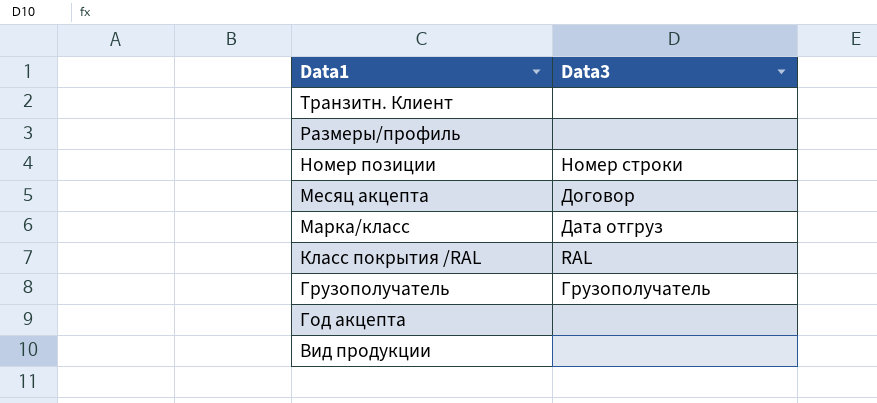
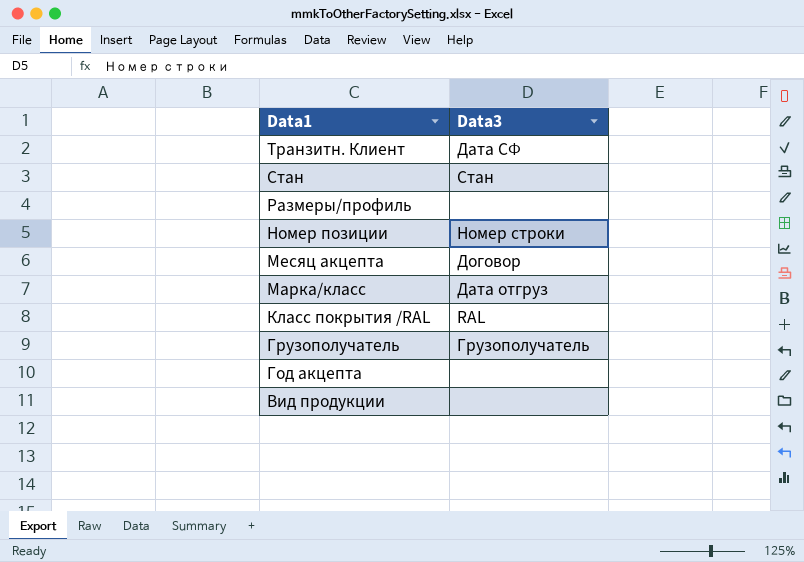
Транзитн. Клиент | Data3: none -> Дата СФ
row Стан: none -> Стан

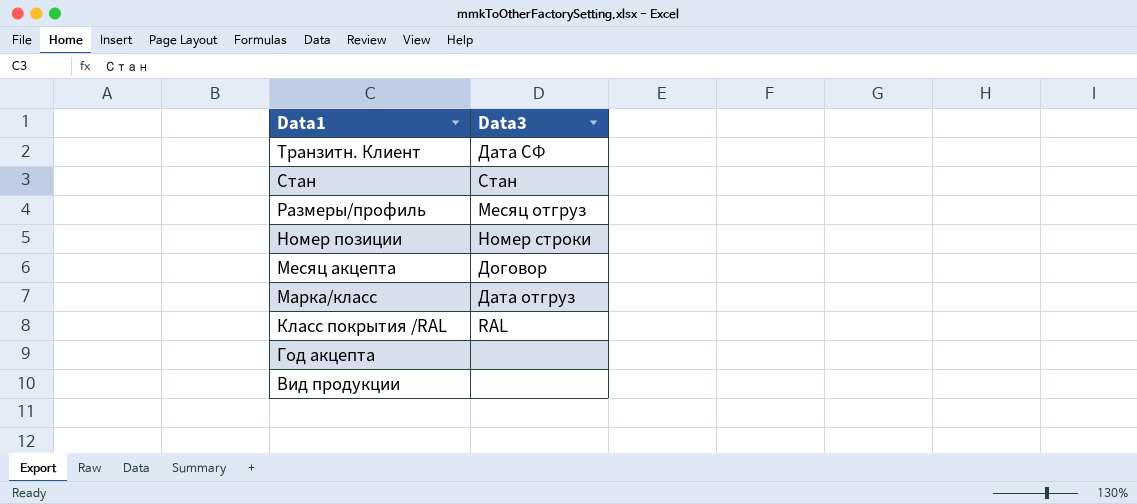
row Грузополучатель: Грузополучатель -> none
Размеры/профиль | Data3: none -> Месяц отгруз

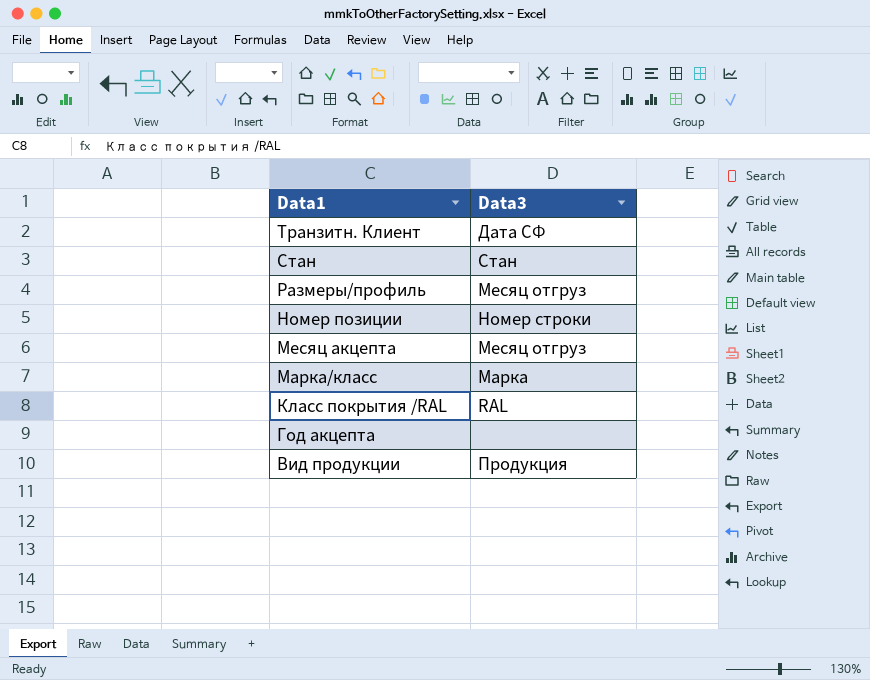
Месяц акцепта | Data3: Договор -> Месяц отгруз
Марка/класс | Data3: Дата отгруз -> Марка
Вид продукции | Data3: none -> Продукция

